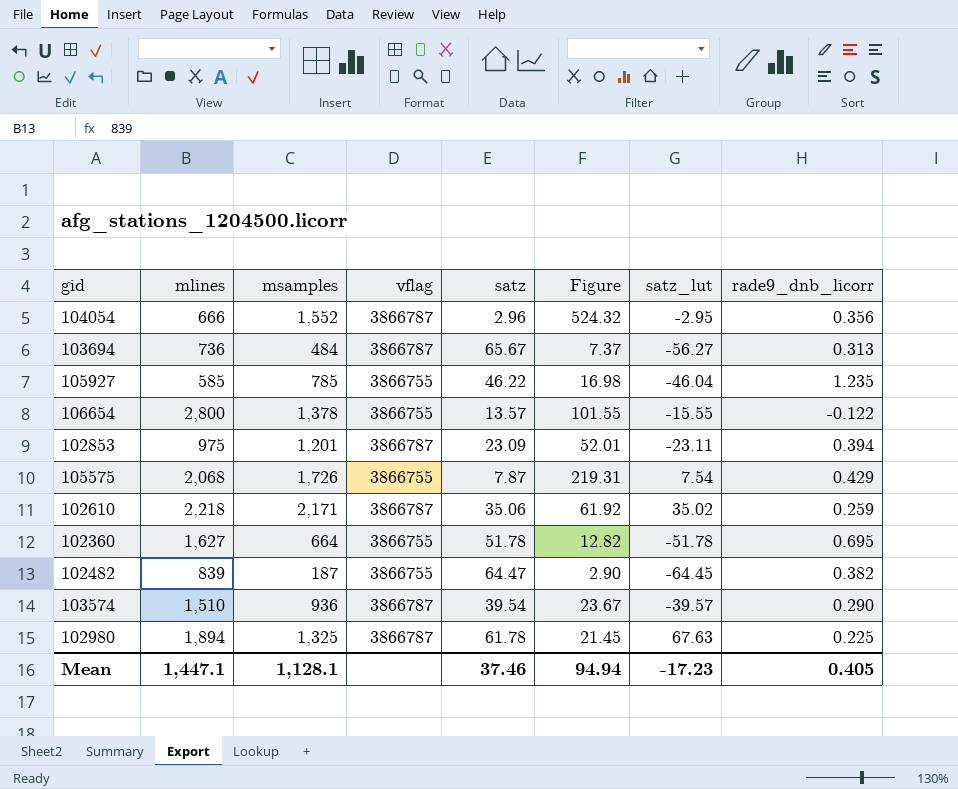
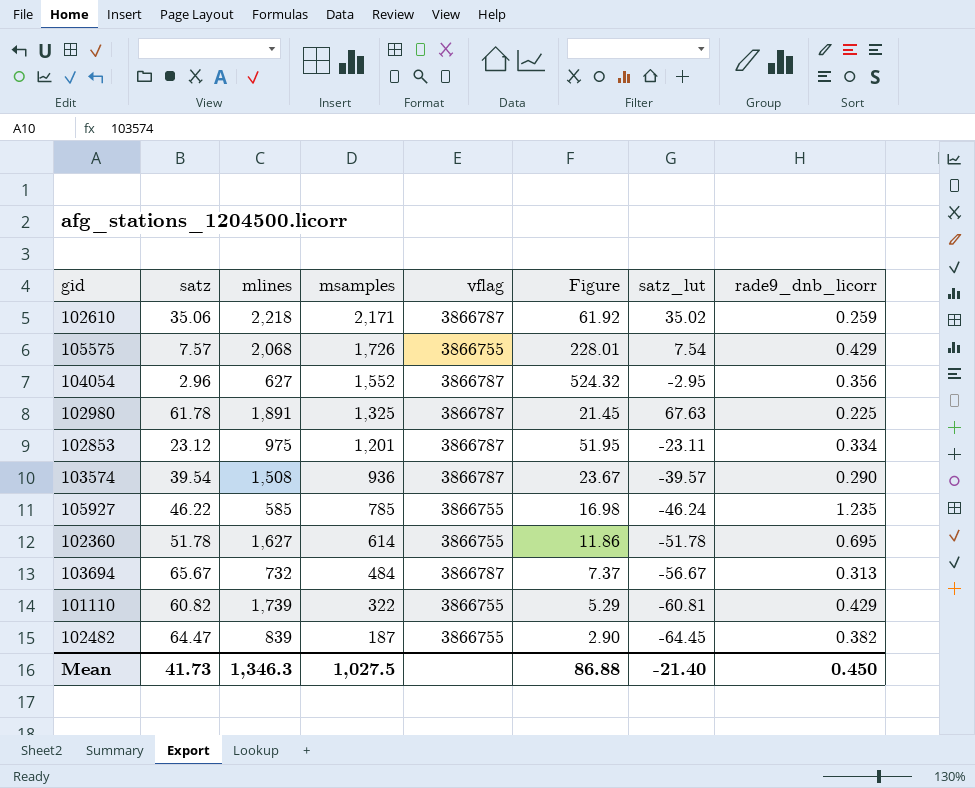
row order: none -> msamples descending
column satz | position: 5 -> 2
row 106654: 2,800 | 1,378 | 3866755 | 13.57 | 101.55 | -15.55 | -0.122 -> none
105575 | satz: 7.87 -> 7.57
105575 | Figure: 219.31 -> 228.01
104054 | mlines: 666 -> 627
102980 | mlines: 1,894 -> 1,891
102853 | satz: 23.09 -> 23.12
102853 | Figure: 52.01 -> 51.95
102853 | rade9_dnb_licorr: 0.394 -> 0.334
103574 | mlines: 1,510 -> 1,508
105927 | satz_lut: -46.04 -> -46.24
102360 | msamples: 664 -> 614
102360 | Figure: 12.82 -> 11.86
103694 | mlines: 736 -> 732
103694 | satz_lut: -56.27 -> -56.67
row 101110: none -> 60.82 | 1,739 | 322 | 3866755 | 5.29 | -60.81 | 0.429
Mean | satz: 37.46 -> 41.73
Mean | mlines: 1,447.1 -> 1,346.3
Mean | msamples: 1,128.1 -> 1,027.5
Mean | Figure: 94.94 -> 86.88
Mean | satz_lut: -17.23 -> -21.40
Mean | rade9_dnb_licorr: 0.405 -> 0.450

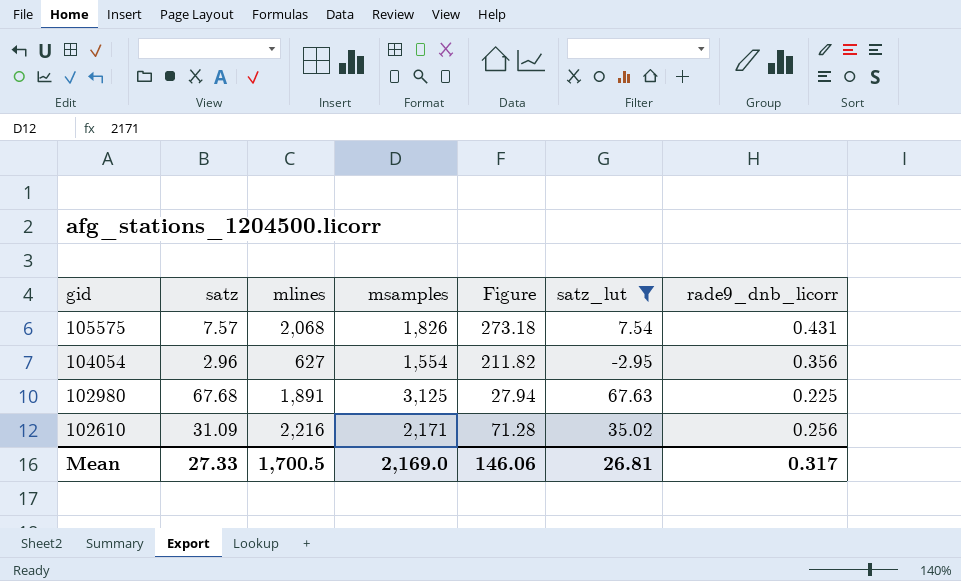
filter: none -> satz_lut >= -2.95
row order: msamples descending -> gid descending
column vflag | position: 5 -> none
column Figure | formula: [msamples] / [satz] -> [mlines] / [satz]
105575 | msamples: 1,726 -> 1,826
105575 | rade9_dnb_licorr: 0.429 -> 0.431
104054 | msamples: 1,552 -> 1,554
102980 | satz: 61.78 -> 67.68
102980 | msamples: 1,325 -> 3,125
102610 | satz: 35.06 -> 31.09
102610 | mlines: 2,218 -> 2,216
102610 | rade9_dnb_licorr: 0.259 -> 0.256
Mean | satz: 41.73 -> 27.33
Mean | mlines: 1,346.3 -> 1,700.5
Mean | msamples: 1,027.5 -> 2,169.0
Mean | Figure: 86.88 -> 146.06
Mean | satz_lut: -21.40 -> 26.81
Mean | rade9_dnb_licorr: 0.450 -> 0.317

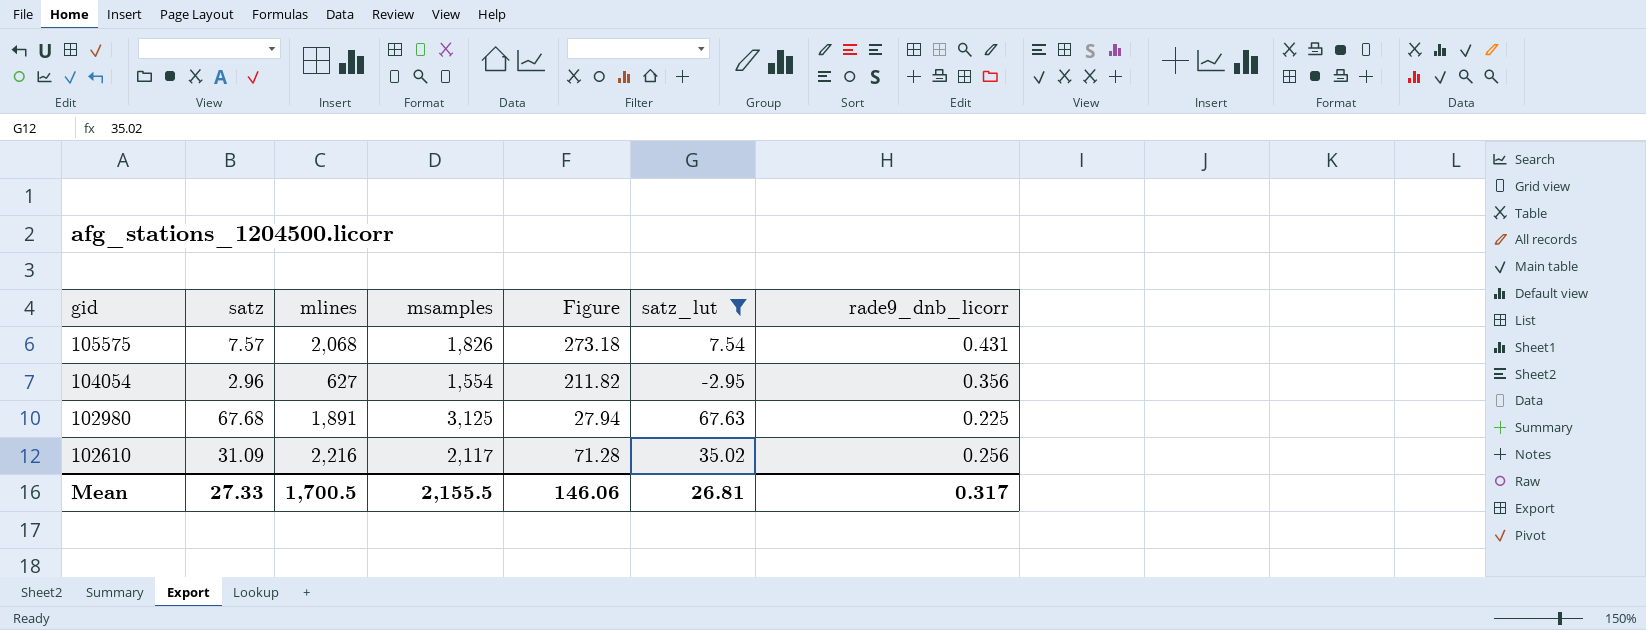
102610 | msamples: 2,171 -> 2,117
Mean | msamples: 2,169.0 -> 2,155.5

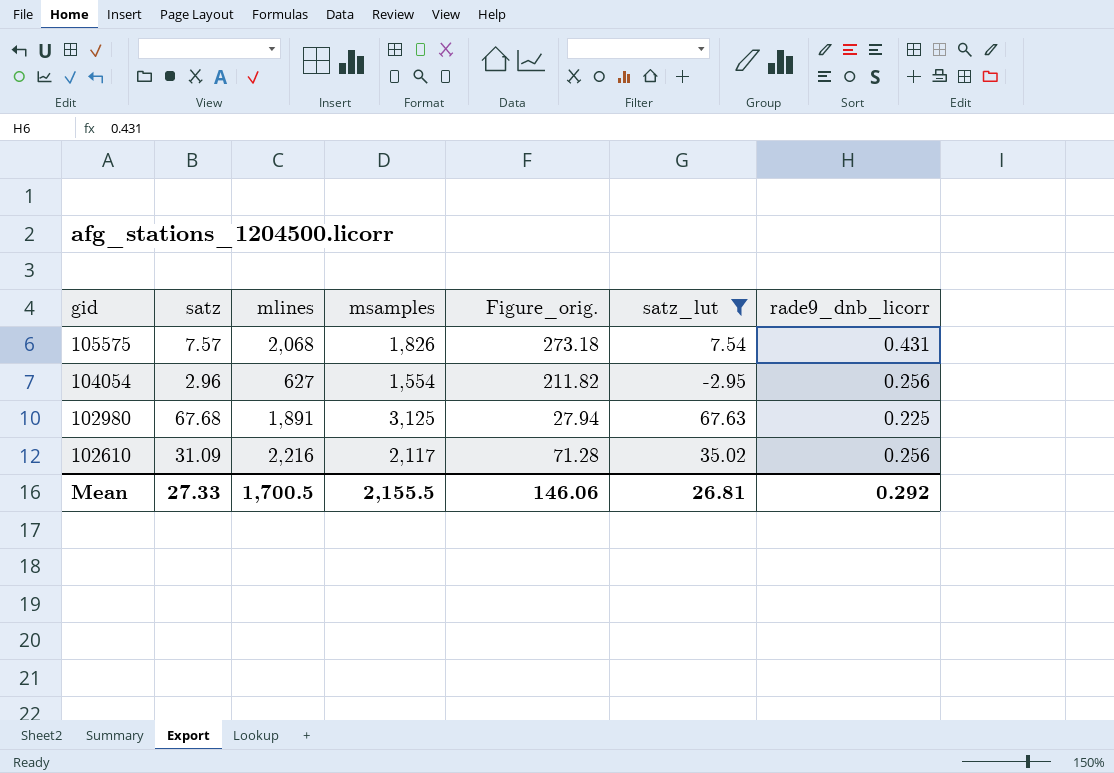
column name: Figure -> Figure_orig.
104054 | rade9_dnb_licorr: 0.356 -> 0.256
Mean | rade9_dnb_licorr: 0.317 -> 0.292

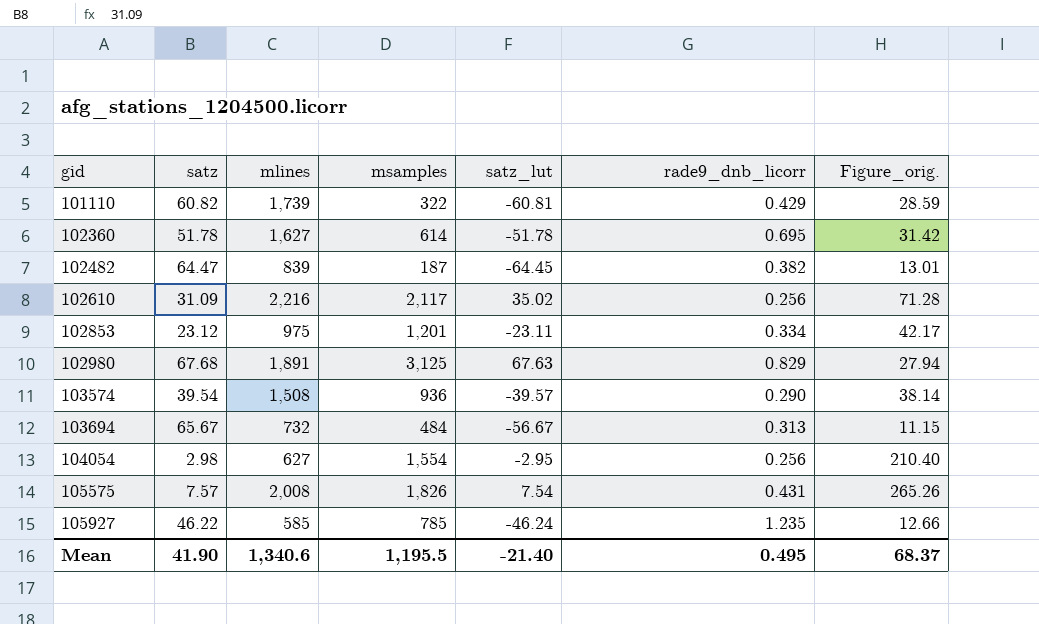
filter: satz_lut >= -2.95 -> none
row order: gid descending -> gid ascending
column Figure_orig. | position: 5 -> 7
102980 | rade9_dnb_licorr: 0.225 -> 0.829
104054 | satz: 2.96 -> 2.98
104054 | Figure_orig.: 211.82 -> 210.40
105575 | mlines: 2,068 -> 2,008
105575 | Figure_orig.: 273.18 -> 265.26
Mean | satz: 27.33 -> 41.90
Mean | mlines: 1,700.5 -> 1,340.6
Mean | msamples: 2,155.5 -> 1,195.5
Mean | satz_lut: 26.81 -> -21.40
Mean | rade9_dnb_licorr: 0.292 -> 0.495
Mean | Figure_orig.: 146.06 -> 68.37

